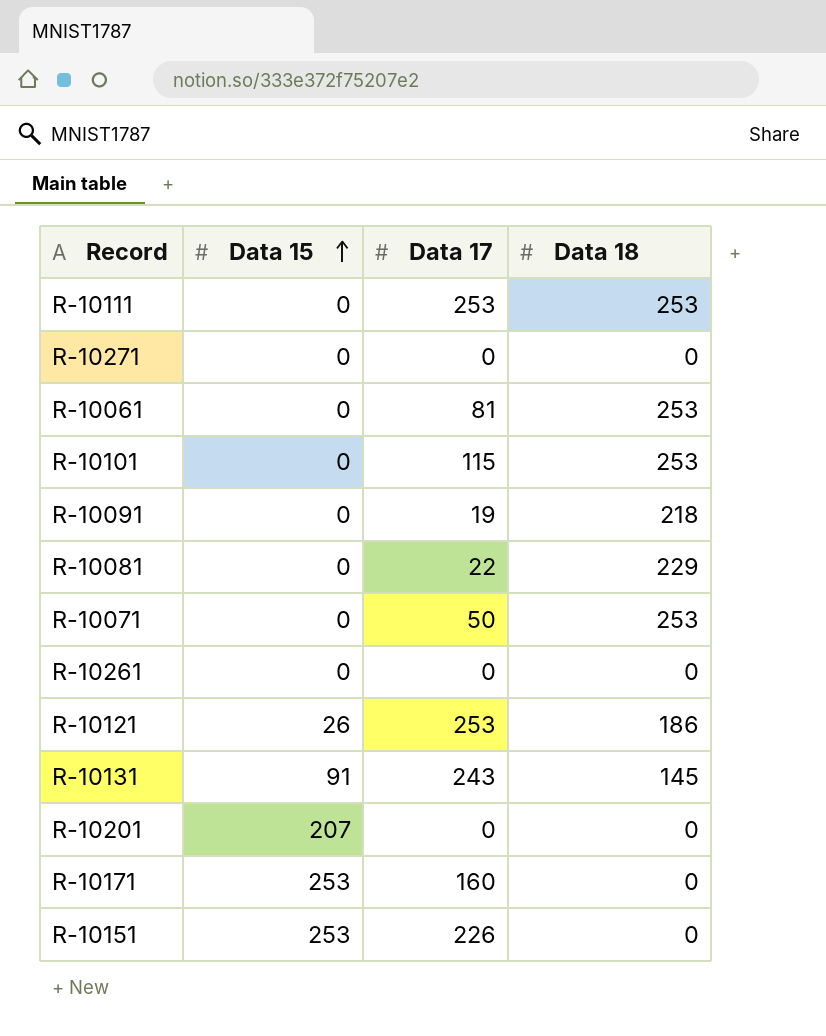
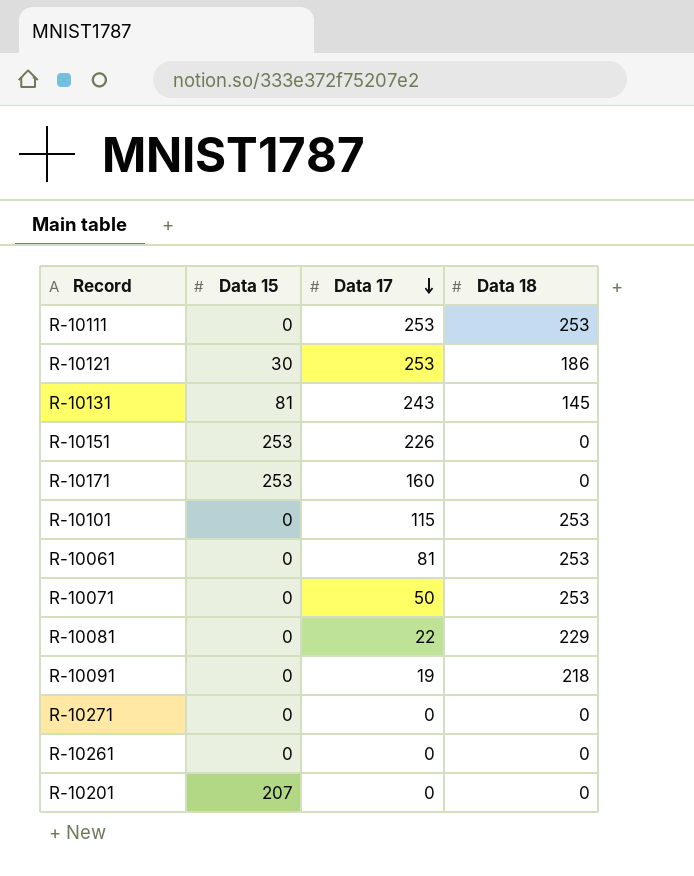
row order: Data 15 ascending -> Data 17 descending
R-10121 | Data 15: 26 -> 30
R-10131 | Data 15: 91 -> 81

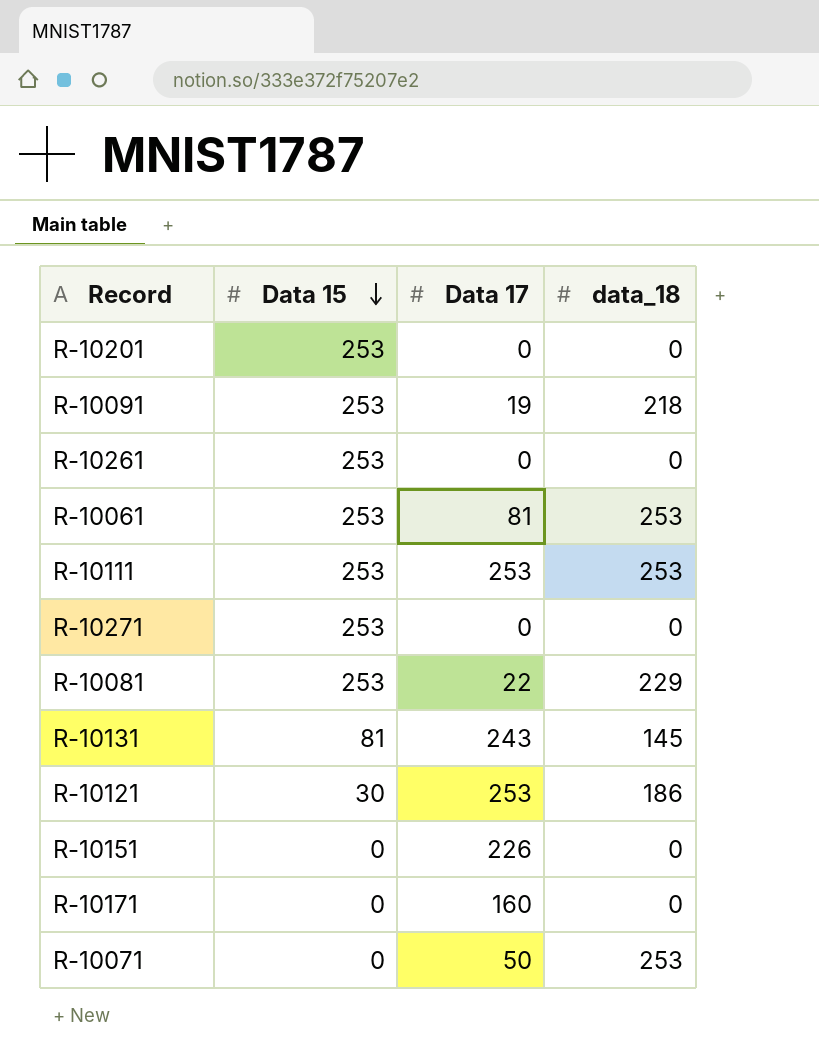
row order: Data 17 descending -> Data 15 descending
column name: Data 18 -> data_18
row R-10101: 0 | 115 | 253 -> none
R-10201 | Data 15: 207 -> 253
R-10091 | Data 15: 0 -> 253
R-10261 | Data 15: 0 -> 253
R-10061 | Data 15: 0 -> 253
R-10111 | Data 15: 0 -> 253
R-10271 | Data 15: 0 -> 253
R-10081 | Data 15: 0 -> 253
R-10151 | Data 15: 253 -> 0
R-10171 | Data 15: 253 -> 0

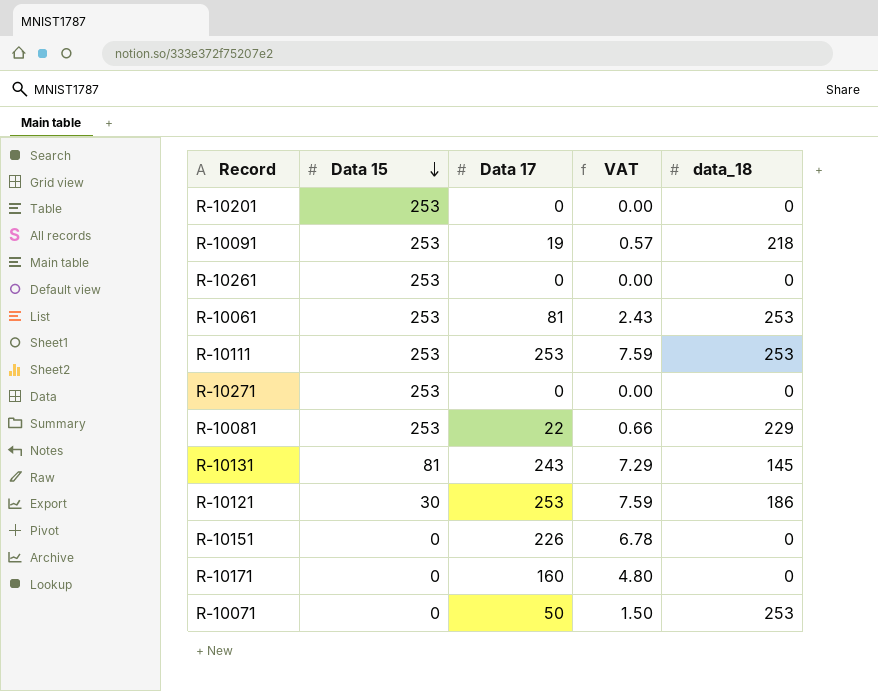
column VAT | formula: none -> [Data 17] * 0.03

